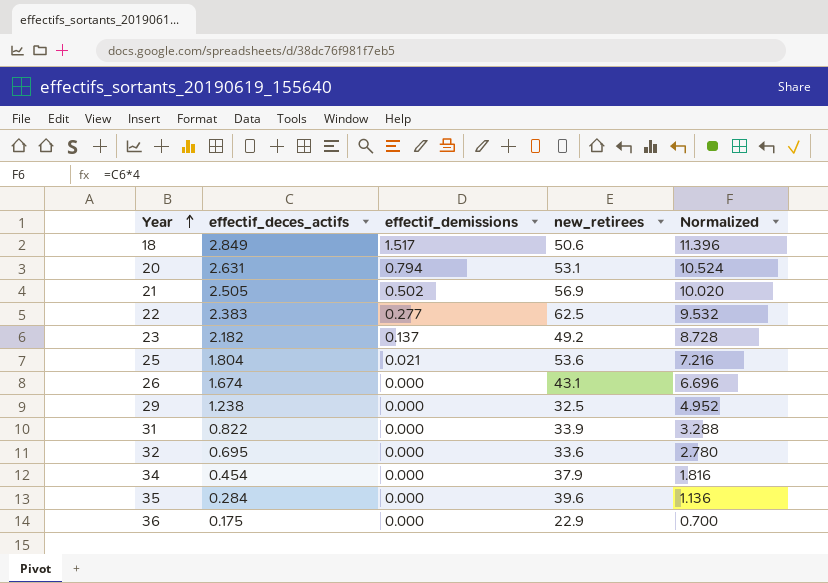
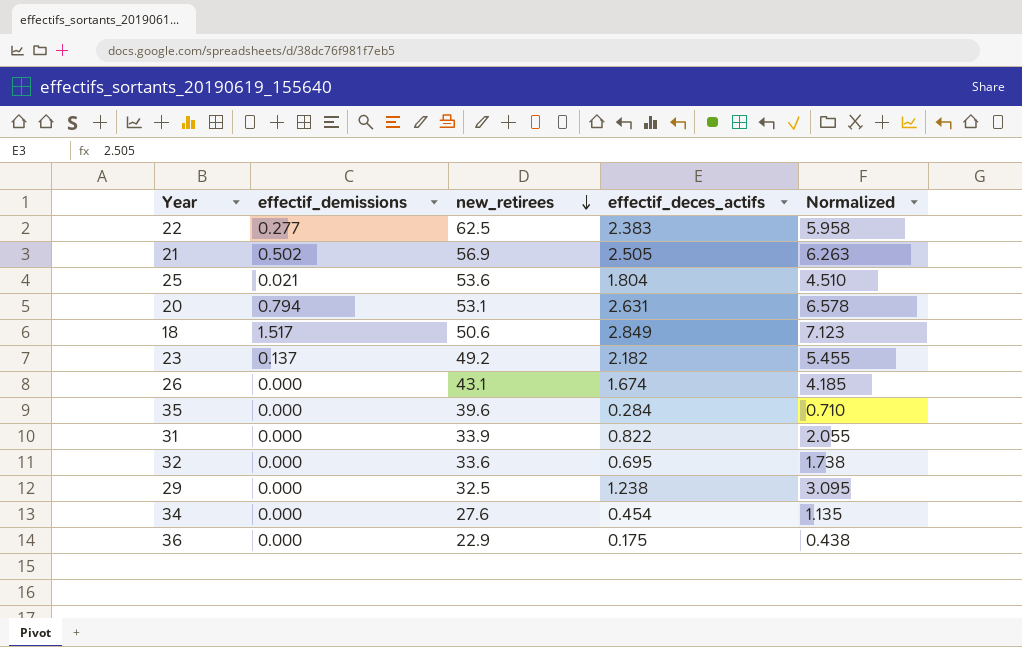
row order: Year ascending -> new_retirees descending
column effectif_deces_actifs | position: 2 -> 4
column Normalized | formula: [effectif_deces_actifs] * 4 -> [effectif_deces_actifs] * 2.5
34 | new_retirees: 37.9 -> 27.6

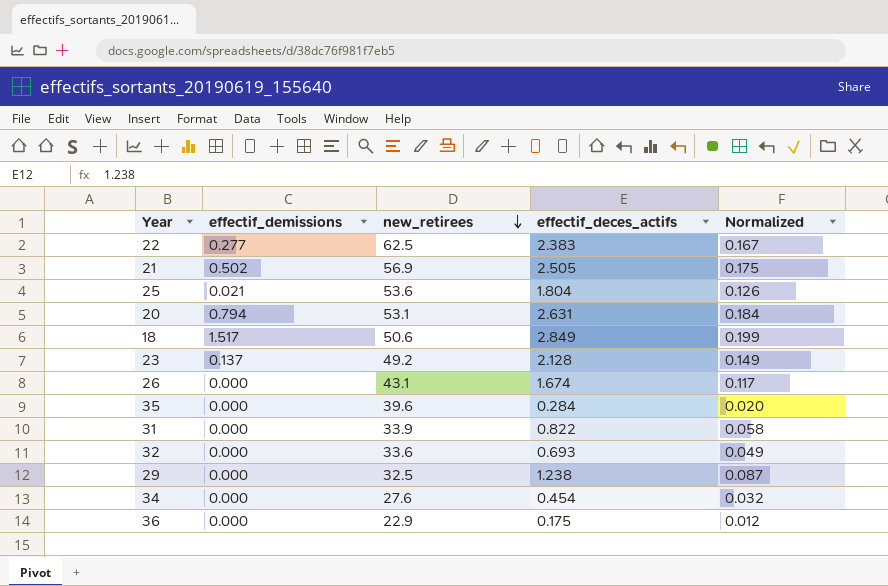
column Normalized | formula: [effectif_deces_actifs] * 2.5 -> [effectif_deces_actifs] * 0.07
23 | effectif_deces_actifs: 2.182 -> 2.128
32 | effectif_deces_actifs: 0.695 -> 0.693

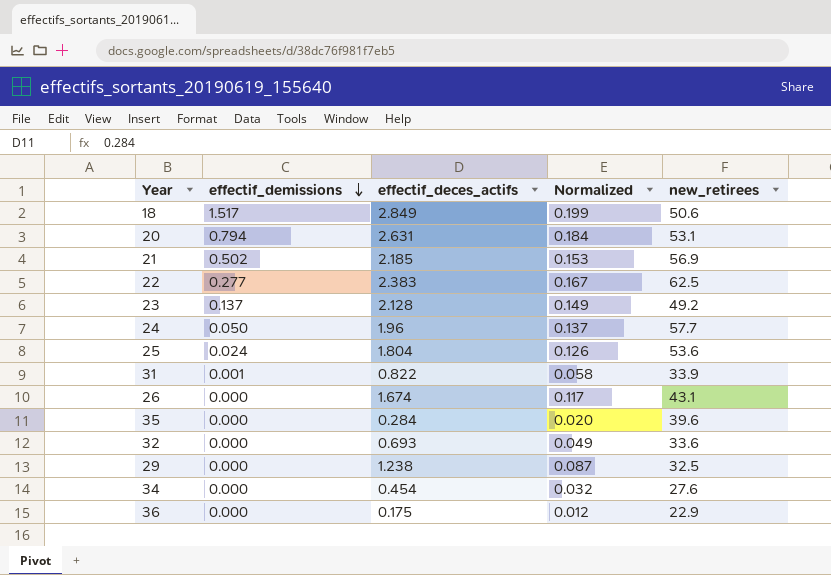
row order: new_retirees descending -> effectif_demissions descending
column new_retirees | position: 3 -> 5
21 | effectif_deces_actifs: 2.505 -> 2.185
21 | Normalized: 0.175 -> 0.153
row 24: none -> 0.050 | 1.96 | 0.137 | 57.7
25 | effectif_demissions: 0.021 -> 0.024
31 | effectif_demissions: 0.000 -> 0.001

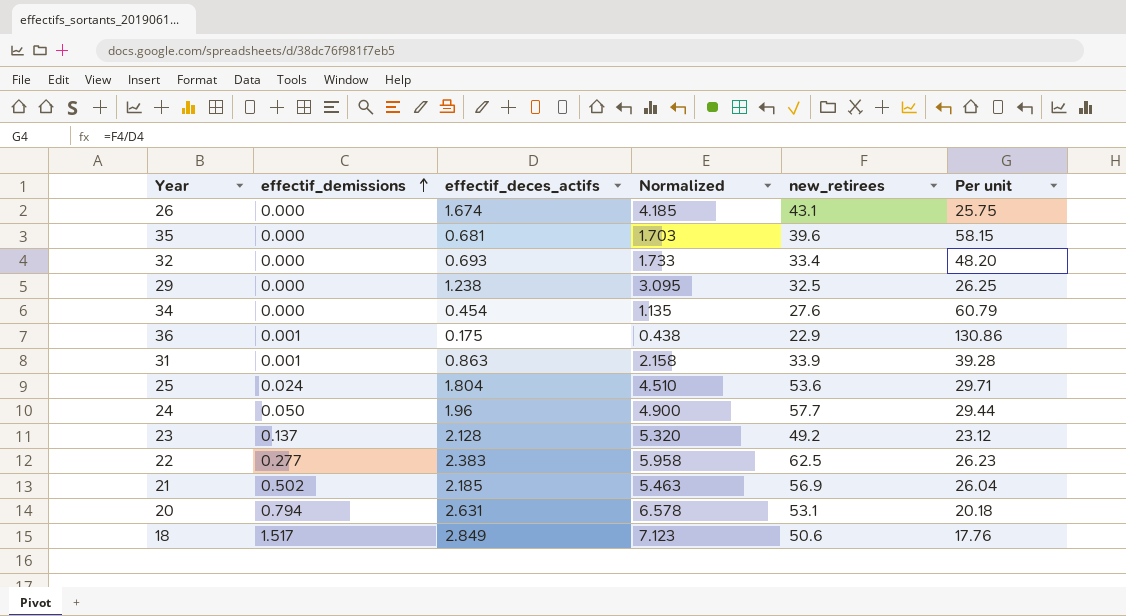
row order: effectif_demissions descending -> effectif_demissions ascending
column Normalized | formula: [effectif_deces_actifs] * 0.07 -> [effectif_deces_actifs] * 2.5
column Per unit | formula: none -> [new_retirees] / [effectif_deces_actifs]
35 | effectif_deces_actifs: 0.284 -> 0.681
32 | new_retirees: 33.6 -> 33.4
36 | effectif_demissions: 0.000 -> 0.001
31 | effectif_deces_actifs: 0.822 -> 0.863

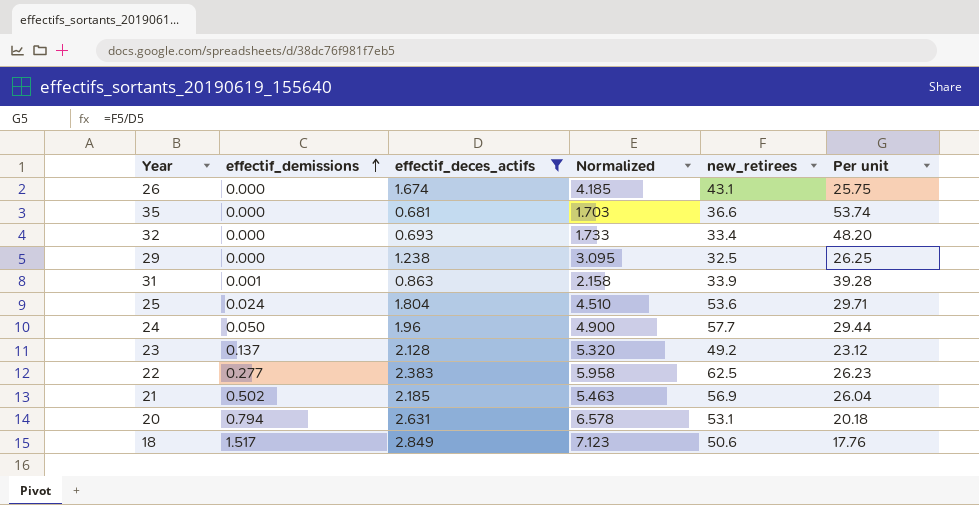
filter: none -> effectif_deces_actifs >= 0.681
35 | new_retirees: 39.6 -> 36.6
35 | Per unit: 58.15 -> 53.74

